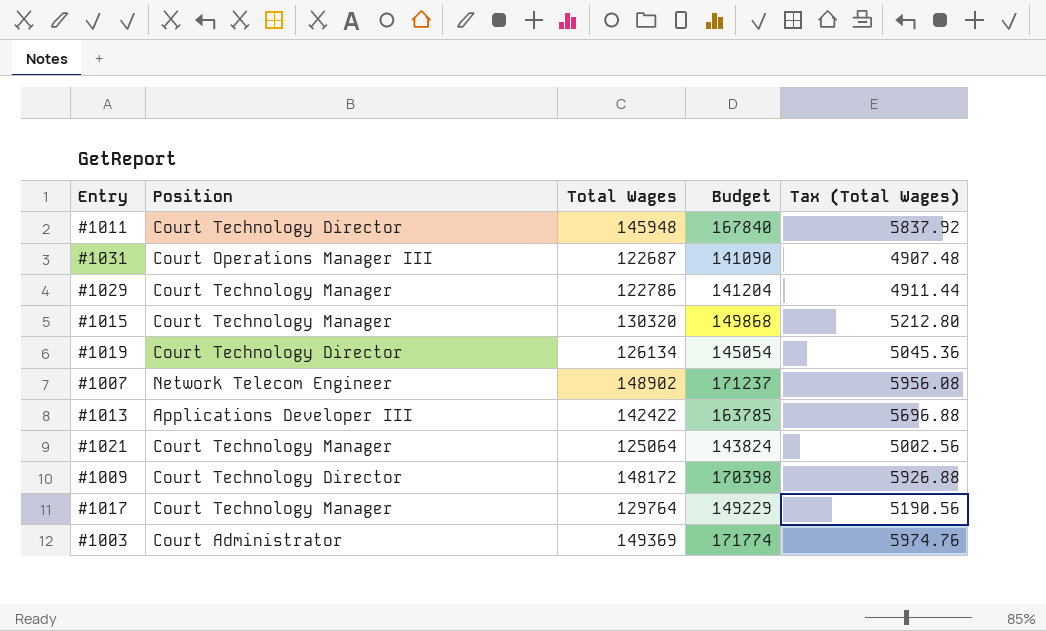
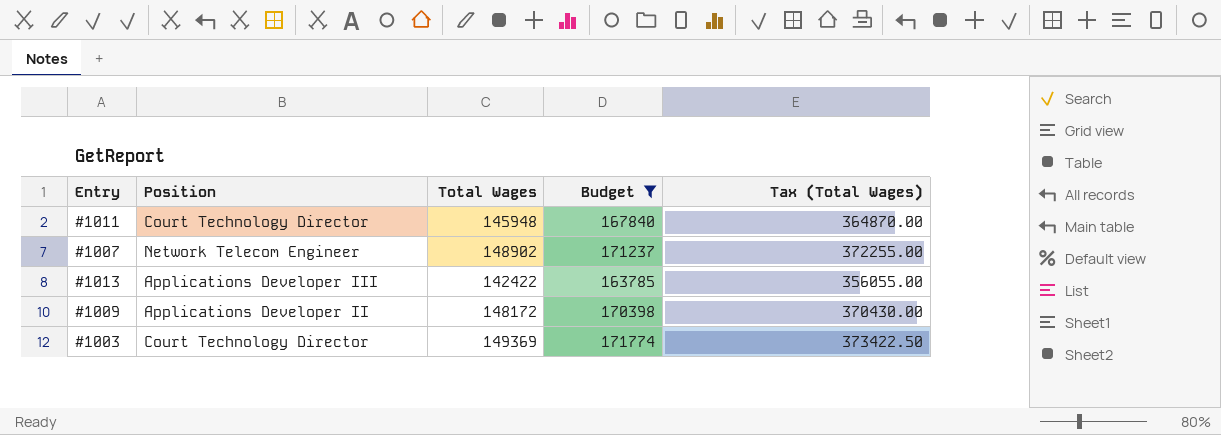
filter: none -> Budget >= 163785
column Tax (Total Wages) | formula: [Total Wages] * 0.04 -> [Total Wages] * 2.5
#1009 | Position: Court Technology Director -> Applications Developer II
#1003 | Position: Court Administrator -> Court Technology Director

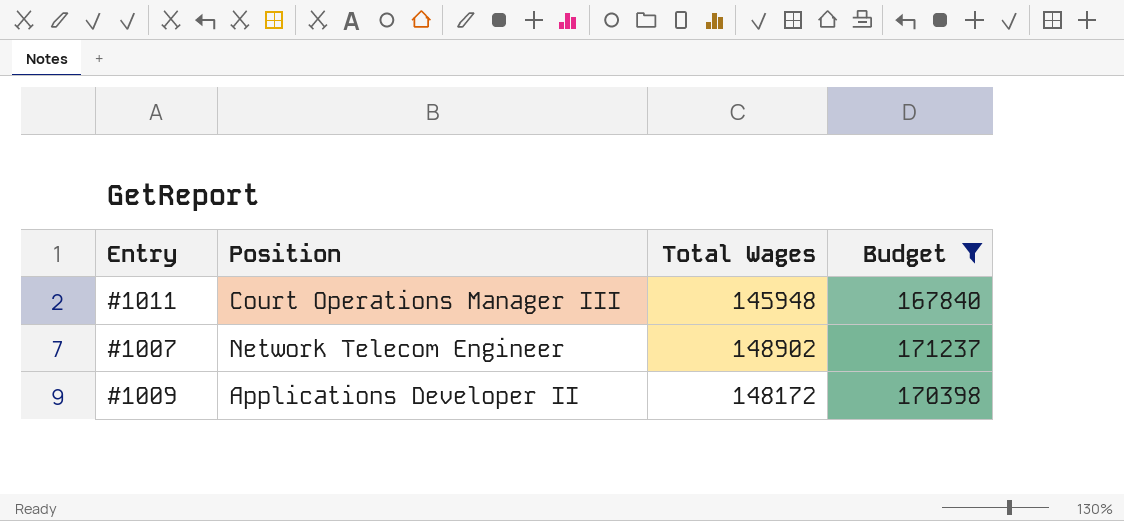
column Tax (Total Wages) | formula: [Total Wages] * 2.5 -> none
row #1013: Applications Developer III | 142422 | 163785 | 356055.00 -> none
row #1003: Court Technology Director | 149369 | 171774 | 373422.50 -> none
#1011 | Position: Court Technology Director -> Court Operations Manager III

